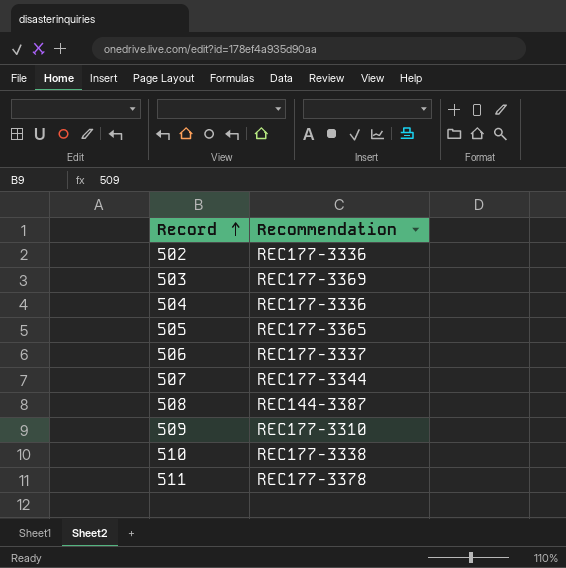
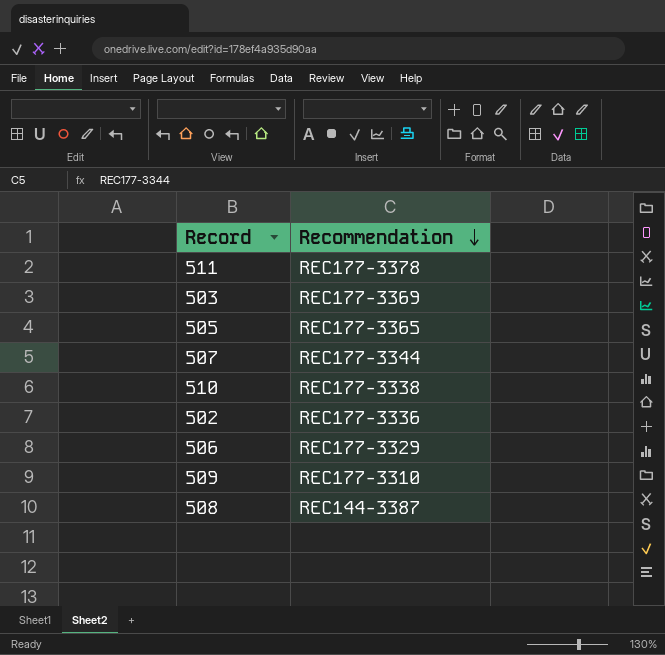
row order: Record ascending -> Recommendation descending
row 504: REC177-3336 -> none
506 | Recommendation: REC177-3337 -> REC177-3329

